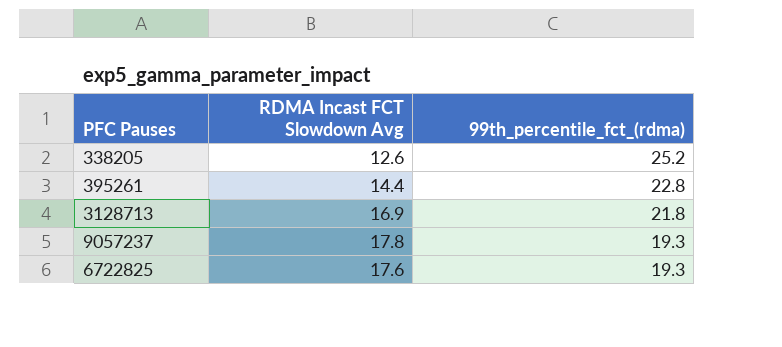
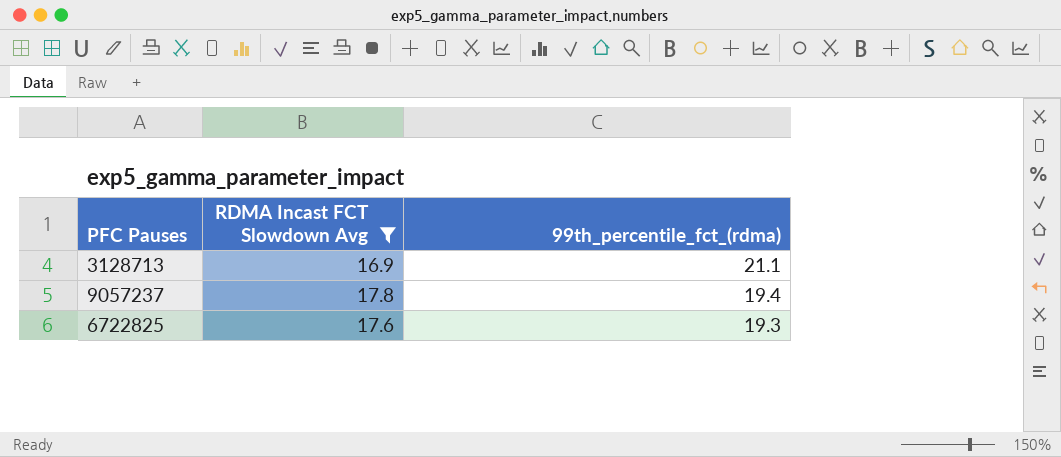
filter: none -> RDMA Incast FCT Slowdown Avg >= 16.9
3128713 | 99th_percentile_fct_(rdma): 21.8 -> 21.1
9057237 | 99th_percentile_fct_(rdma): 19.3 -> 19.4

